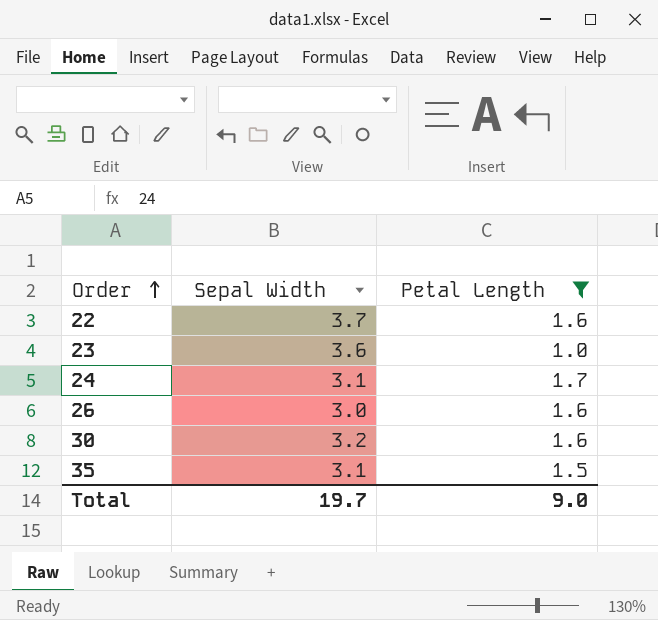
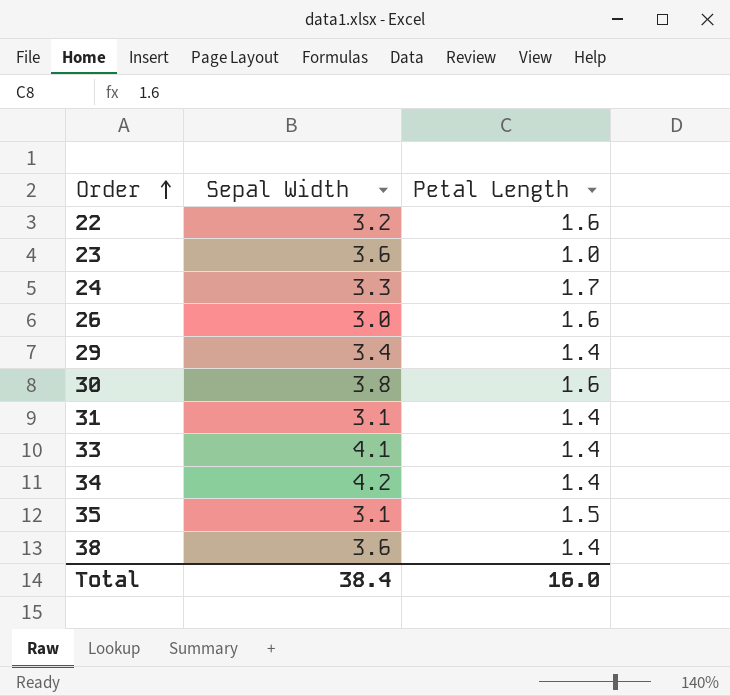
filter: Petal Length != 1.4 -> none
22 | Sepal Width: 3.7 -> 3.2
24 | Sepal Width: 3.1 -> 3.3
30 | Sepal Width: 3.2 -> 3.8
Total | Sepal Width: 19.7 -> 38.4
Total | Petal Length: 9.0 -> 16.0

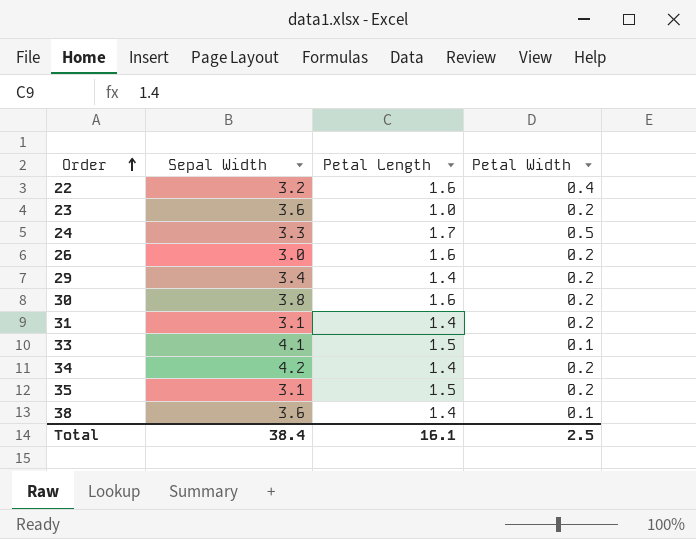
column Petal Width | position: none -> 4
33 | Petal Length: 1.4 -> 1.5
Total | Petal Length: 16.0 -> 16.1

